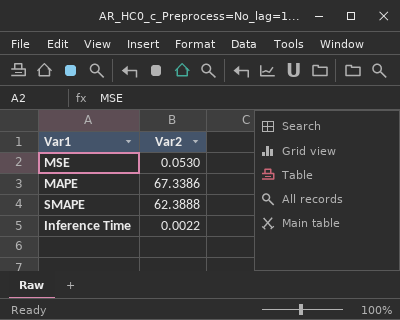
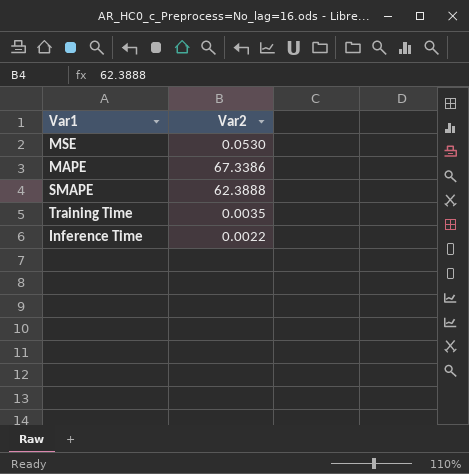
row Training Time: none -> 0.0035

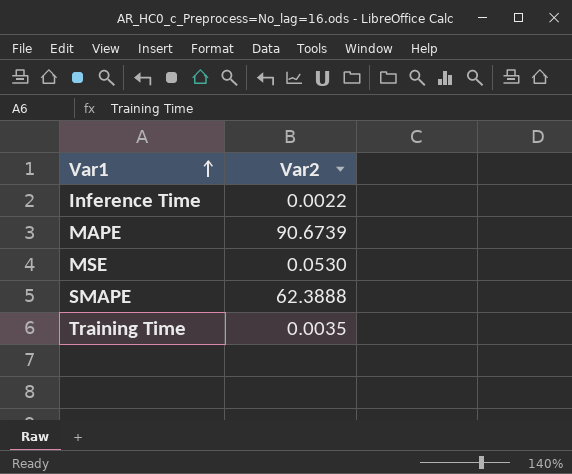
row order: none -> Var1 ascending
MAPE | Var2: 67.3386 -> 90.6739

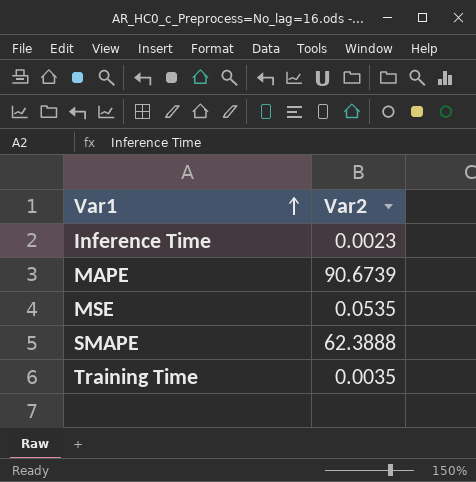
Inference Time | Var2: 0.0022 -> 0.0023
MSE | Var2: 0.0530 -> 0.0535

